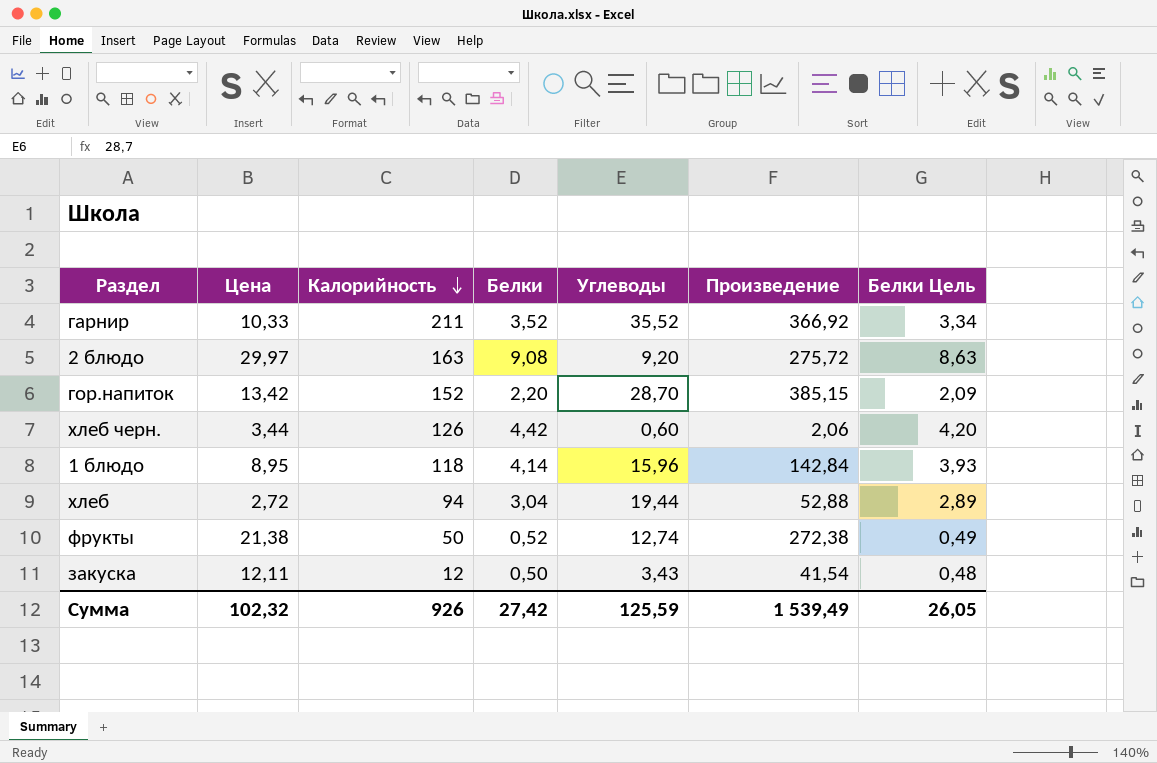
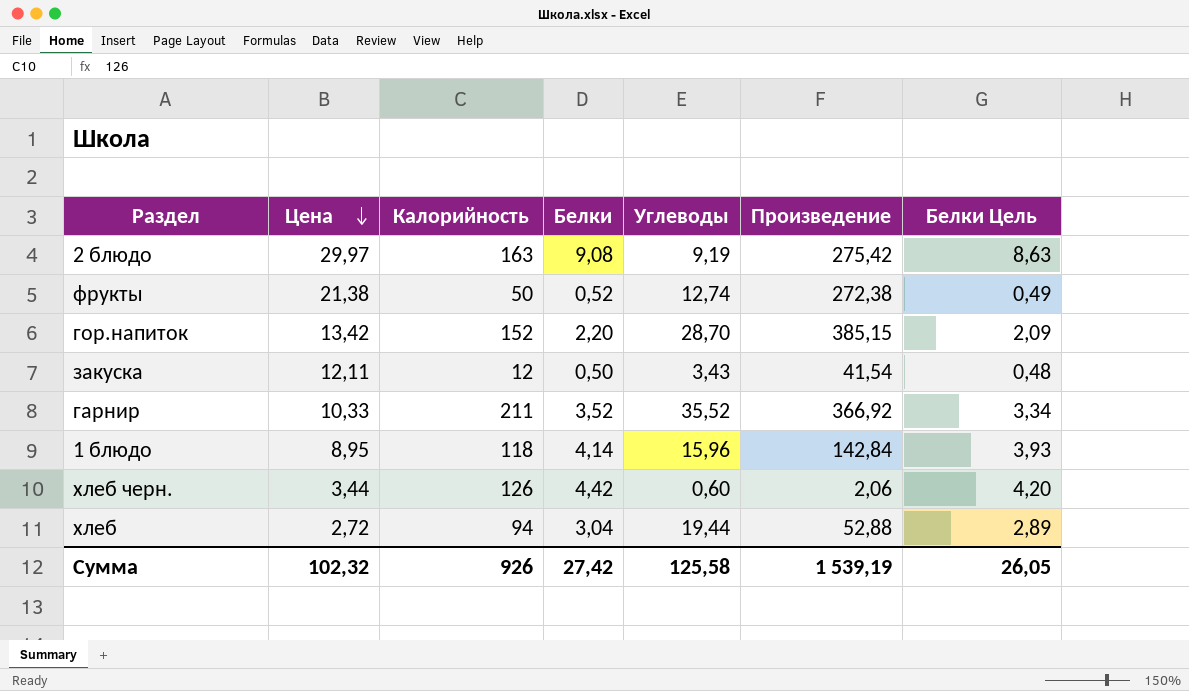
row order: Калорийность descending -> Цена descending
2 блюдо | Углеводы: 9,20 -> 9,19
2 блюдо | Произведение: 275,72 -> 275,42
Сумма | Углеводы: 125,59 -> 125,58
Сумма | Произведение: 1 539,49 -> 1 539,19

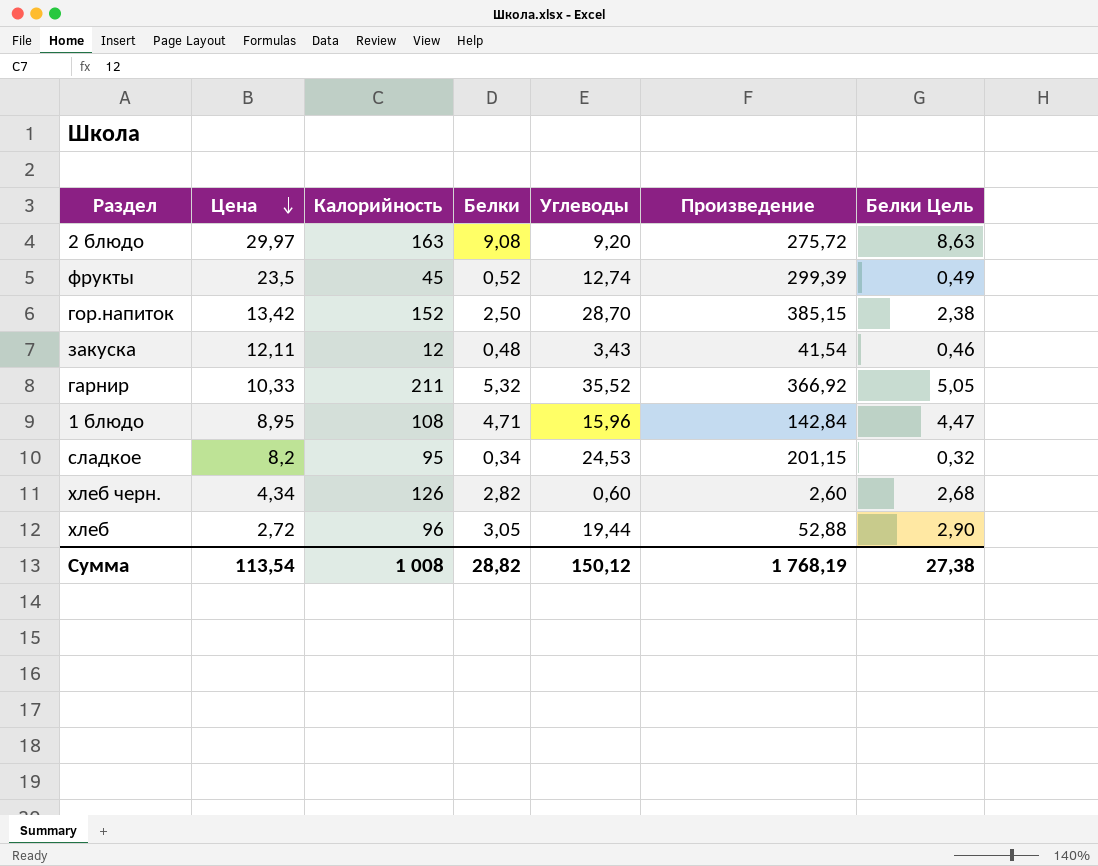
2 блюдо | Углеводы: 9,19 -> 9,20
2 блюдо | Произведение: 275,42 -> 275,72
фрукты | Цена: 21,38 -> 23,5
фрукты | Калорийность: 50 -> 45
фрукты | Произведение: 272,38 -> 299,39
гор.напиток | Белки: 2,20 -> 2,50
гор.напиток | Белки Цель: 2,09 -> 2,38
закуска | Белки: 0,50 -> 0,48
закуска | Белки Цель: 0,48 -> 0,46
гарнир | Белки: 3,52 -> 5,32
гарнир | Белки Цель: 3,34 -> 5,05
1 блюдо | Калорийность: 118 -> 108
1 блюдо | Белки: 4,14 -> 4,71
1 блюдо | Белки Цель: 3,93 -> 4,47
row сладкое: none -> 8,2 | 95 | 0,34 | 24,53 | 201,15 | 0,32
хлеб черн. | Цена: 3,44 -> 4,34
хлеб черн. | Белки: 4,42 -> 2,82
хлеб черн. | Произведение: 2,06 -> 2,60
хлеб черн. | Белки Цель: 4,20 -> 2,68
хлеб | Калорийность: 94 -> 96
хлеб | Белки: 3,04 -> 3,05
хлеб | Белки Цель: 2,89 -> 2,90
Сумма | Цена: 102,32 -> 113,54
Сумма | Калорийность: 926 -> 1 008
Сумма | Белки: 27,42 -> 28,82
Сумма | Углеводы: 125,58 -> 150,12
Сумма | Произведение: 1 539,19 -> 1 768,19
Сумма | Белки Цель: 26,05 -> 27,38

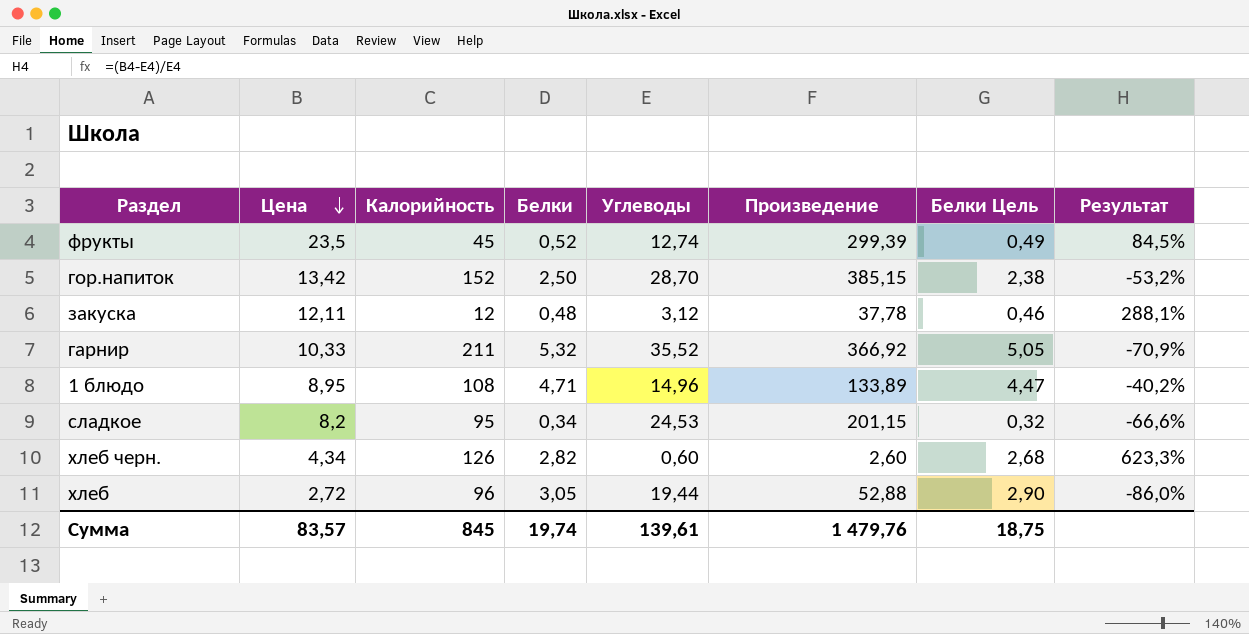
column Результат | formula: none -> ([Цена] - [Углеводы]) / [Углеводы]
row 2 блюдо: 29,97 | 163 | 9,08 | 9,20 | 275,72 | 8,63 -> none
закуска | Углеводы: 3,43 -> 3,12
закуска | Произведение: 41,54 -> 37,78
1 блюдо | Углеводы: 15,96 -> 14,96
1 блюдо | Произведение: 142,84 -> 133,89
Сумма | Цена: 113,54 -> 83,57
Сумма | Калорийность: 1 008 -> 845
Сумма | Белки: 28,82 -> 19,74
Сумма | Углеводы: 150,12 -> 139,61
Сумма | Произведение: 1 768,19 -> 1 479,76
Сумма | Белки Цель: 27,38 -> 18,75

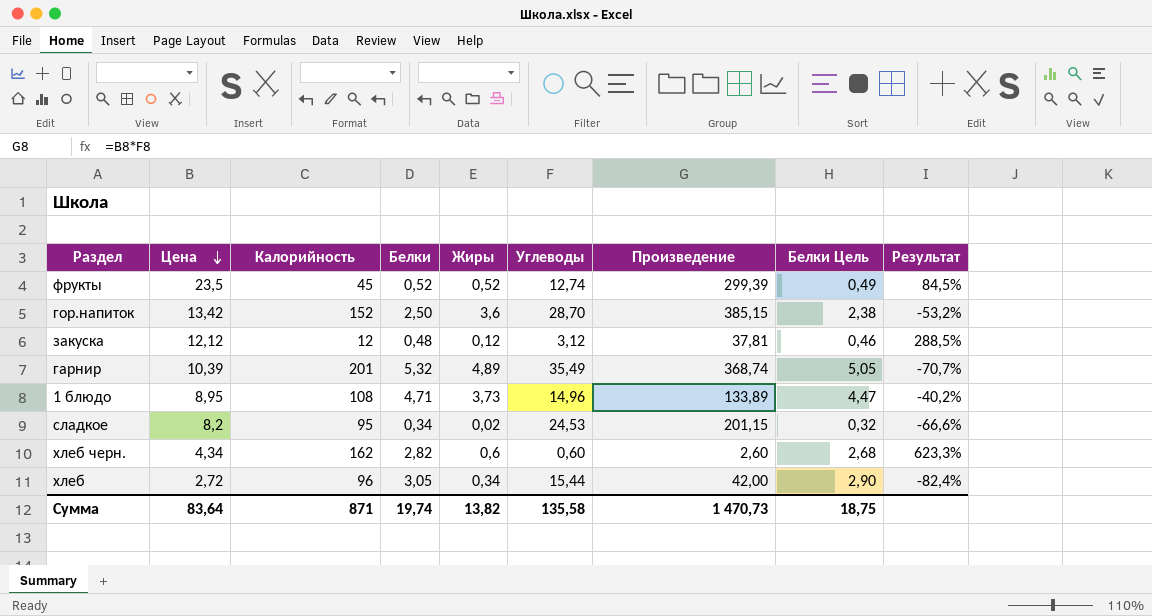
column Жиры | position: none -> 5
закуска | Цена: 12,11 -> 12,12
закуска | Произведение: 37,78 -> 37,81
закуска | Результат: 288,1% -> 288,5%
гарнир | Цена: 10,33 -> 10,39
гарнир | Калорийность: 211 -> 201
гарнир | Углеводы: 35,52 -> 35,49
гарнир | Произведение: 366,92 -> 368,74
гарнир | Результат: -70,9% -> -70,7%
хлеб черн. | Калорийность: 126 -> 162
хлеб | Углеводы: 19,44 -> 15,44
хлеб | Произведение: 52,88 -> 42,00
хлеб | Результат: -86,0% -> -82,4%
Сумма | Цена: 83,57 -> 83,64
Сумма | Калорийность: 845 -> 871
Сумма | Углеводы: 139,61 -> 135,58
Сумма | Произведение: 1 479,76 -> 1 470,73

